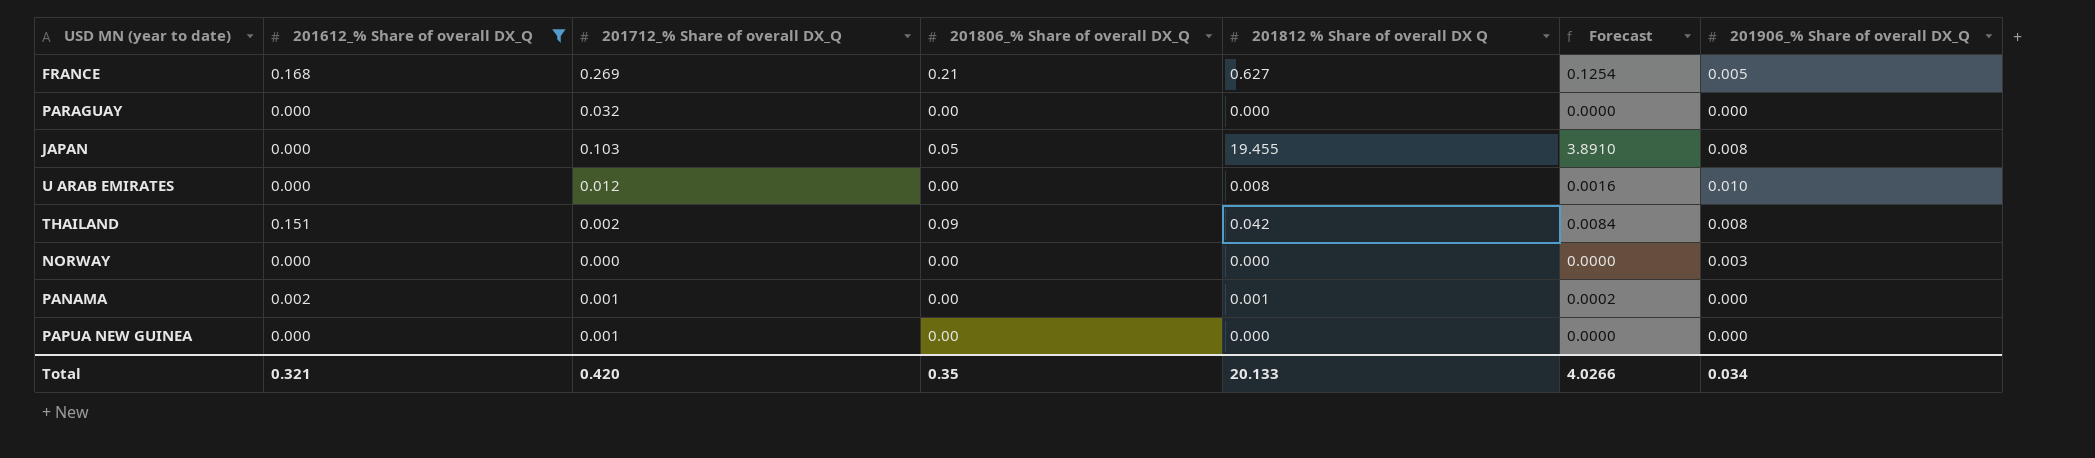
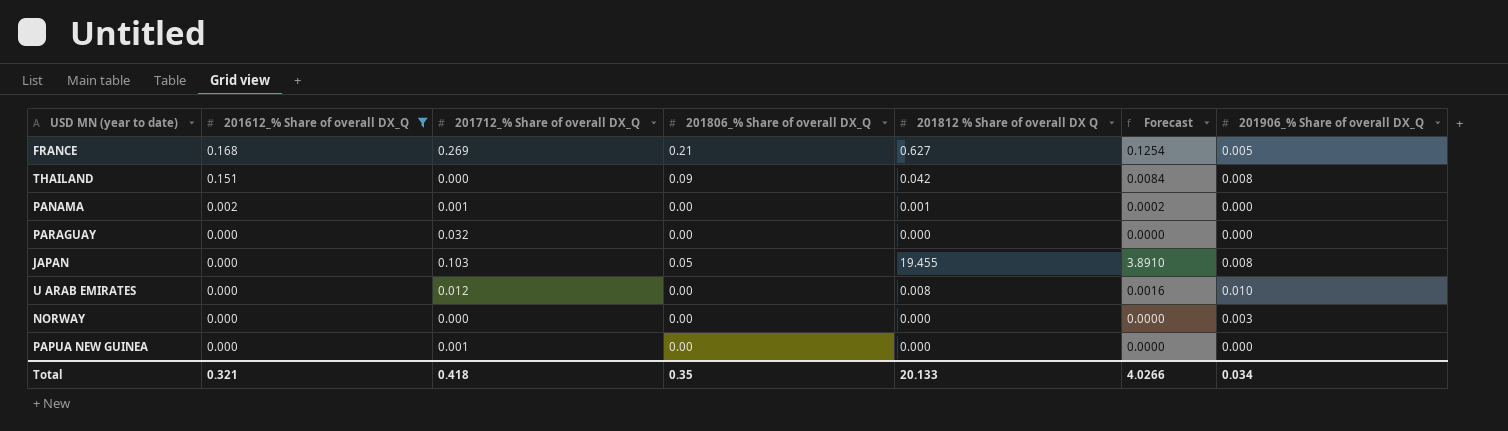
row order: none -> 201612_% Share of overall DX_Q descending
THAILAND | 201712_% Share of overall DX_Q: 0.002 -> 0.000
Total | 201712_% Share of overall DX_Q: 0.420 -> 0.418

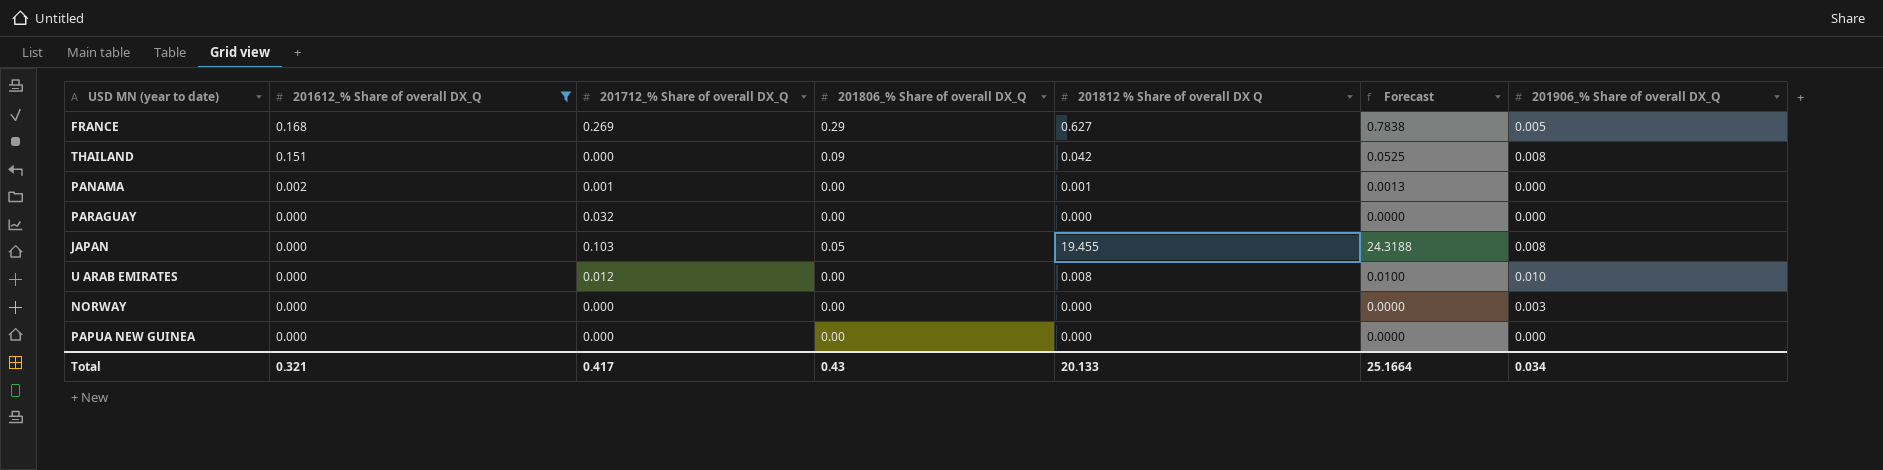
column Forecast | formula: [201812 % Share of overall DX Q] * 0.2 -> [201812 % Share of overall DX Q] * 1.25
FRANCE | 201806_% Share of overall DX_Q: 0.21 -> 0.29
PAPUA NEW GUINEA | 201712_% Share of overall DX_Q: 0.001 -> 0.000
Total | 201712_% Share of overall DX_Q: 0.418 -> 0.417
Total | 201806_% Share of overall DX_Q: 0.35 -> 0.43
Total | Forecast: 4.0266 -> 25.1664

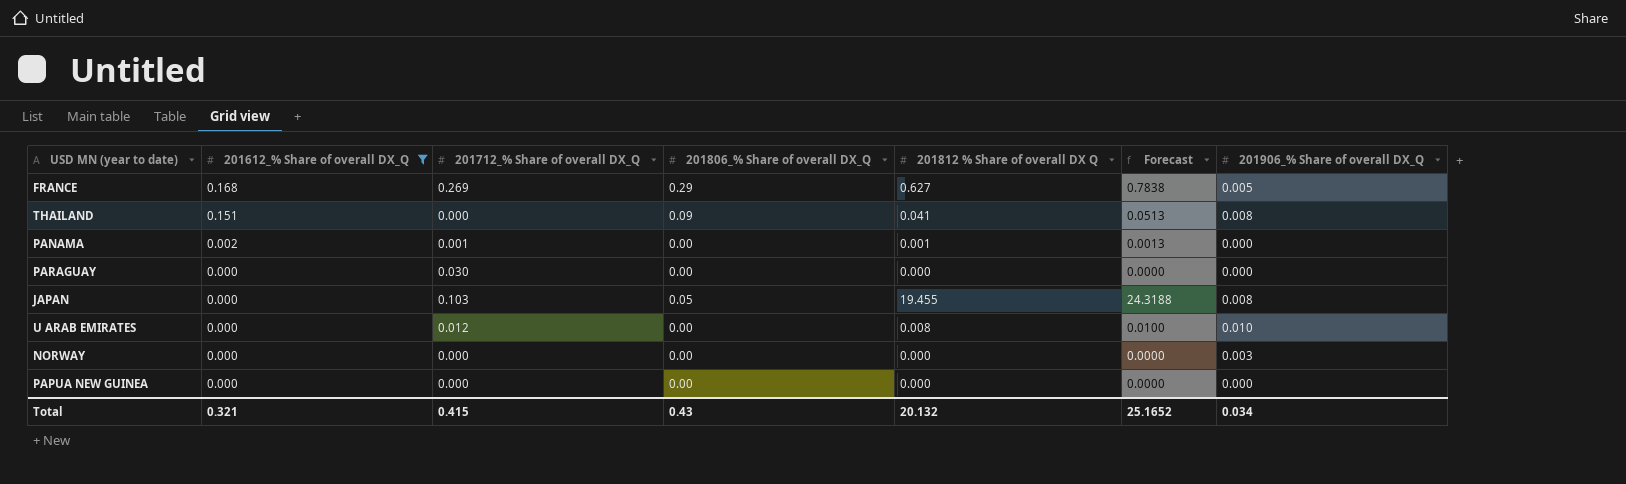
THAILAND | 201812 % Share of overall DX Q: 0.042 -> 0.041
THAILAND | Forecast: 0.0525 -> 0.0513
PARAGUAY | 201712_% Share of overall DX_Q: 0.032 -> 0.030
Total | 201712_% Share of overall DX_Q: 0.417 -> 0.415
Total | 201812 % Share of overall DX Q: 20.133 -> 20.132
Total | Forecast: 25.1664 -> 25.1652

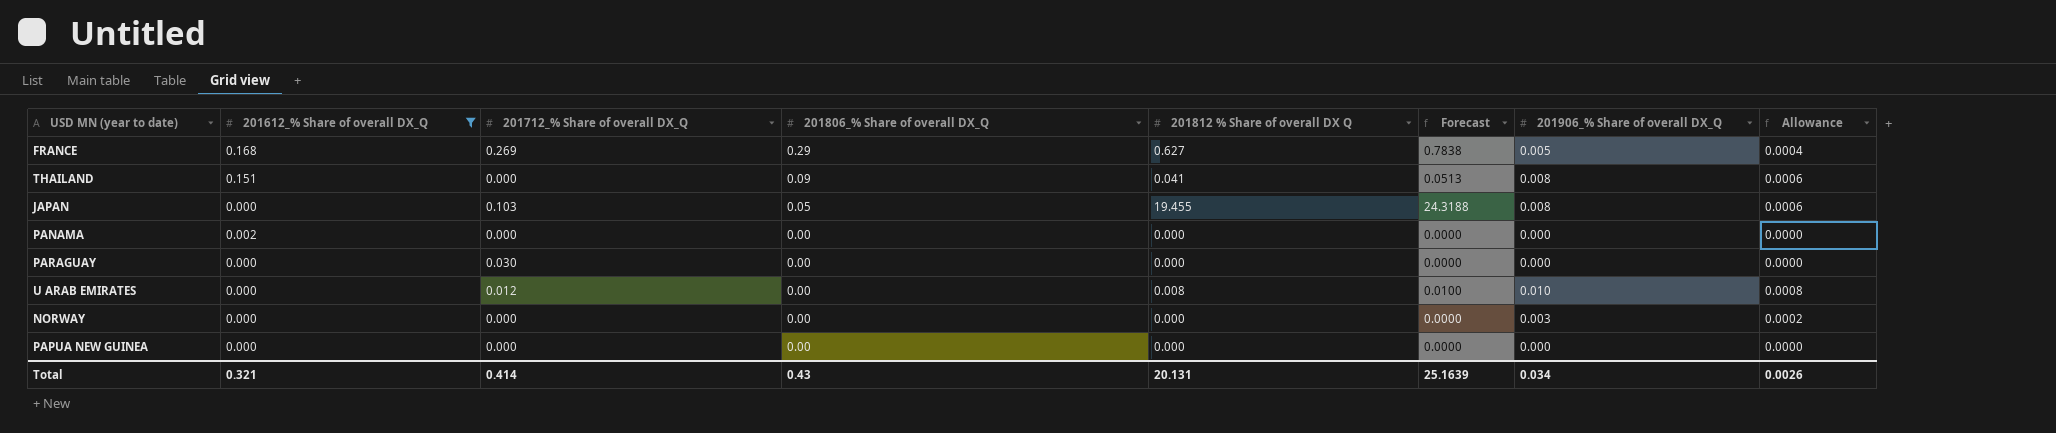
row order: 201612_% Share of overall DX_Q descending -> 201806_% Share of overall DX_Q descending
column Allowance | formula: none -> [201906_% Share of overall DX_Q] * 0.08
PANAMA | 201712_% Share of overall DX_Q: 0.001 -> 0.000
PANAMA | 201812 % Share of overall DX Q: 0.001 -> 0.000
PANAMA | Forecast: 0.0013 -> 0.0000
Total | 201712_% Share of overall DX_Q: 0.415 -> 0.414
Total | 201812 % Share of overall DX Q: 20.132 -> 20.131
Total | Forecast: 25.1652 -> 25.1639

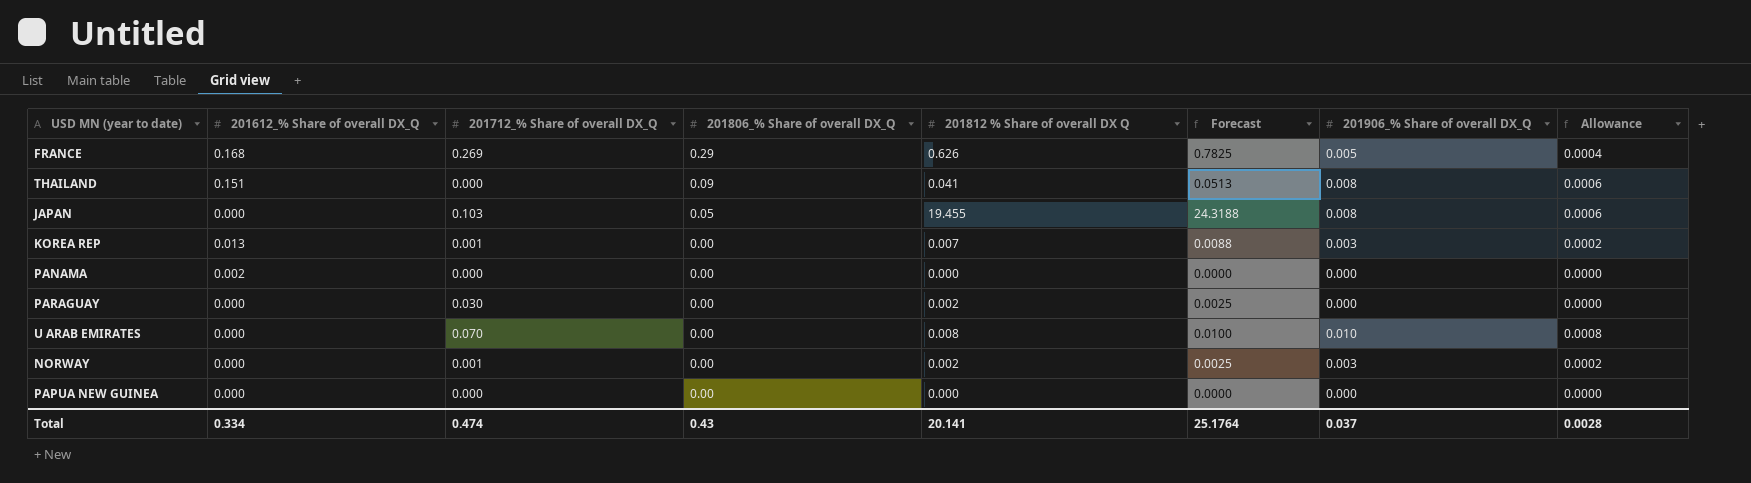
filter: 201612_% Share of overall DX_Q != 0.013 -> none
FRANCE | 201812 % Share of overall DX Q: 0.627 -> 0.626
FRANCE | Forecast: 0.7838 -> 0.7825
PARAGUAY | 201812 % Share of overall DX Q: 0.000 -> 0.002
PARAGUAY | Forecast: 0.0000 -> 0.0025
U ARAB EMIRATES | 201712_% Share of overall DX_Q: 0.012 -> 0.070
NORWAY | 201712_% Share of overall DX_Q: 0.000 -> 0.001
NORWAY | 201812 % Share of overall DX Q: 0.000 -> 0.002
NORWAY | Forecast: 0.0000 -> 0.0025
Total | 201612_% Share of overall DX_Q: 0.321 -> 0.334
Total | 201712_% Share of overall DX_Q: 0.414 -> 0.474
Total | 201812 % Share of overall DX Q: 20.131 -> 20.141
Total | Forecast: 25.1639 -> 25.1764
Total | 201906_% Share of overall DX_Q: 0.034 -> 0.037
Total | Allowance: 0.0026 -> 0.0028

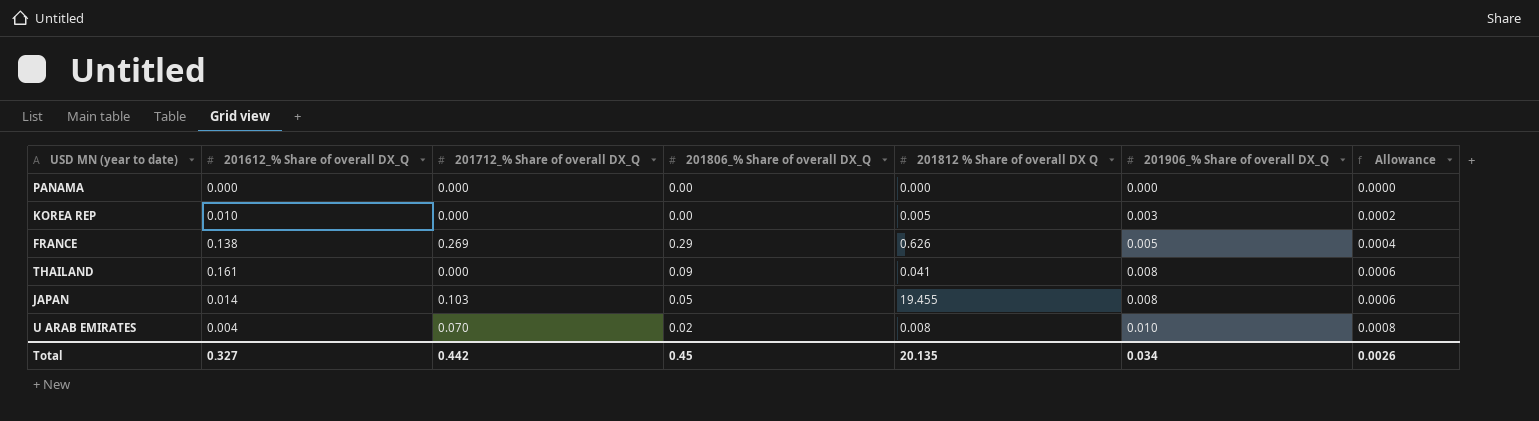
row order: 201806_% Share of overall DX_Q descending -> 201906_% Share of overall DX_Q ascending
column Forecast | formula: [201812 % Share of overall DX Q] * 1.25 -> none
row PARAGUAY: 0.000 | 0.030 | 0.00 | 0.002 | 0.0025 | 0.000 | 0.0000 -> none
row NORWAY: 0.000 | 0.001 | 0.00 | 0.002 | 0.0025 | 0.003 | 0.0002 -> none
row PAPUA NEW GUINEA: 0.000 | 0.000 | 0.00 | 0.000 | 0.0000 | 0.000 | 0.0000 -> none
PANAMA | 201612_% Share of overall DX_Q: 0.002 -> 0.000
KOREA REP | 201612_% Share of overall DX_Q: 0.013 -> 0.010
KOREA REP | 201712_% Share of overall DX_Q: 0.001 -> 0.000
KOREA REP | 201812 % Share of overall DX Q: 0.007 -> 0.005
FRANCE | 201612_% Share of overall DX_Q: 0.168 -> 0.138
THAILAND | 201612_% Share of overall DX_Q: 0.151 -> 0.161
JAPAN | 201612_% Share of overall DX_Q: 0.000 -> 0.014
U ARAB EMIRATES | 201612_% Share of overall DX_Q: 0.000 -> 0.004
U ARAB EMIRATES | 201806_% Share of overall DX_Q: 0.00 -> 0.02
Total | 201612_% Share of overall DX_Q: 0.334 -> 0.327
Total | 201712_% Share of overall DX_Q: 0.474 -> 0.442
Total | 201806_% Share of overall DX_Q: 0.43 -> 0.45
Total | 201812 % Share of overall DX Q: 20.141 -> 20.135
Total | 201906_% Share of overall DX_Q: 0.037 -> 0.034
Total | Allowance: 0.0028 -> 0.0026

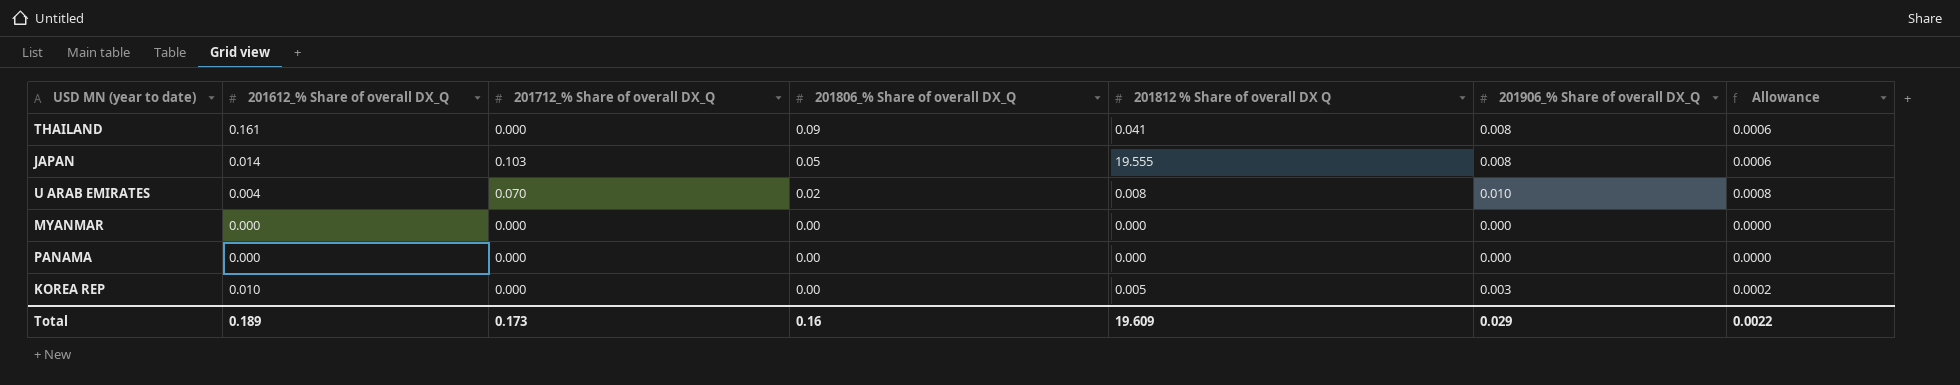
row order: 201906_% Share of overall DX_Q ascending -> 201806_% Share of overall DX_Q descending
row FRANCE: 0.138 | 0.269 | 0.29 | 0.626 | 0.005 | 0.0004 -> none
JAPAN | 201812 % Share of overall DX Q: 19.455 -> 19.555
row MYANMAR: none -> 0.000 | 0.000 | 0.00 | 0.000 | 0.000 | 0.0000
Total | 201612_% Share of overall DX_Q: 0.327 -> 0.189
Total | 201712_% Share of overall DX_Q: 0.442 -> 0.173
Total | 201806_% Share of overall DX_Q: 0.45 -> 0.16
Total | 201812 % Share of overall DX Q: 20.135 -> 19.609
Total | 201906_% Share of overall DX_Q: 0.034 -> 0.029
Total | Allowance: 0.0026 -> 0.0022

